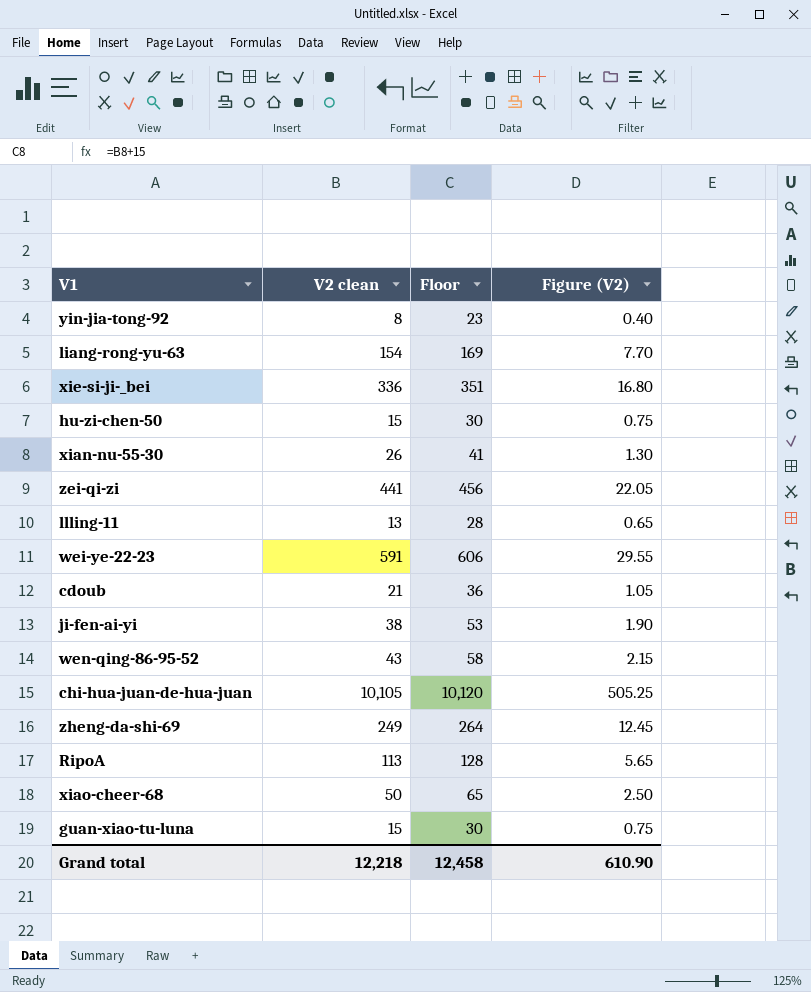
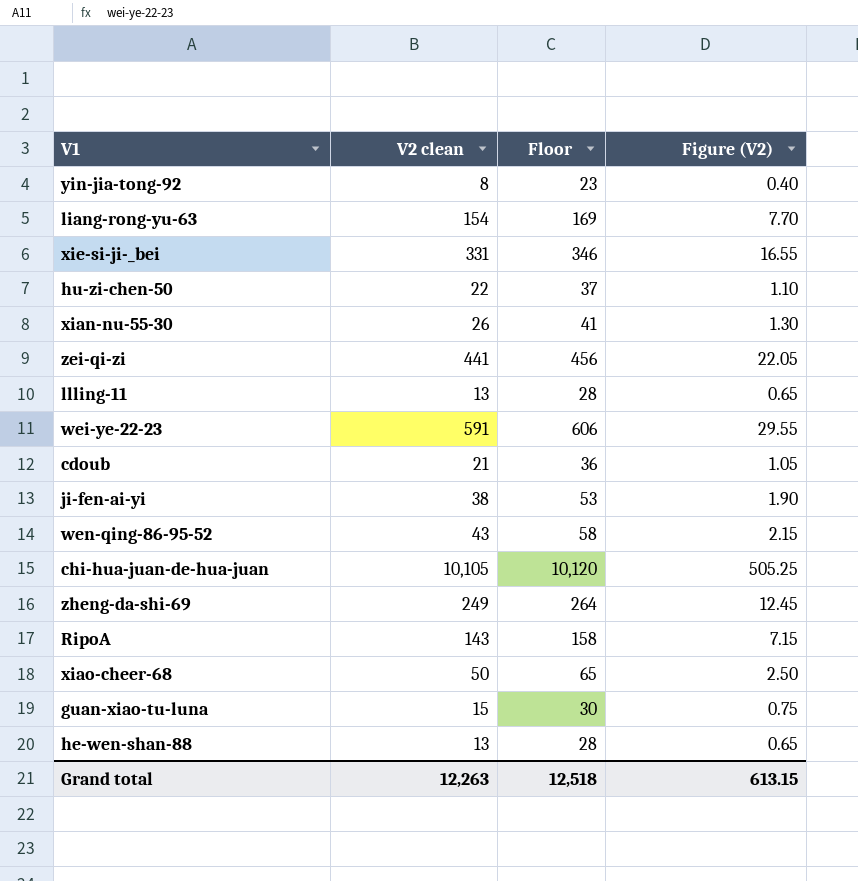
xie-si-ji-_bei | V2 clean: 336 -> 331
xie-si-ji-_bei | Floor: 351 -> 346
xie-si-ji-_bei | Figure (V2): 16.80 -> 16.55
hu-zi-chen-50 | V2 clean: 15 -> 22
hu-zi-chen-50 | Floor: 30 -> 37
hu-zi-chen-50 | Figure (V2): 0.75 -> 1.10
RipoA | V2 clean: 113 -> 143
RipoA | Floor: 128 -> 158
RipoA | Figure (V2): 5.65 -> 7.15
row he-wen-shan-88: none -> 13 | 28 | 0.65
Grand total | V2 clean: 12,218 -> 12,263
Grand total | Floor: 12,458 -> 12,518
Grand total | Figure (V2): 610.90 -> 613.15

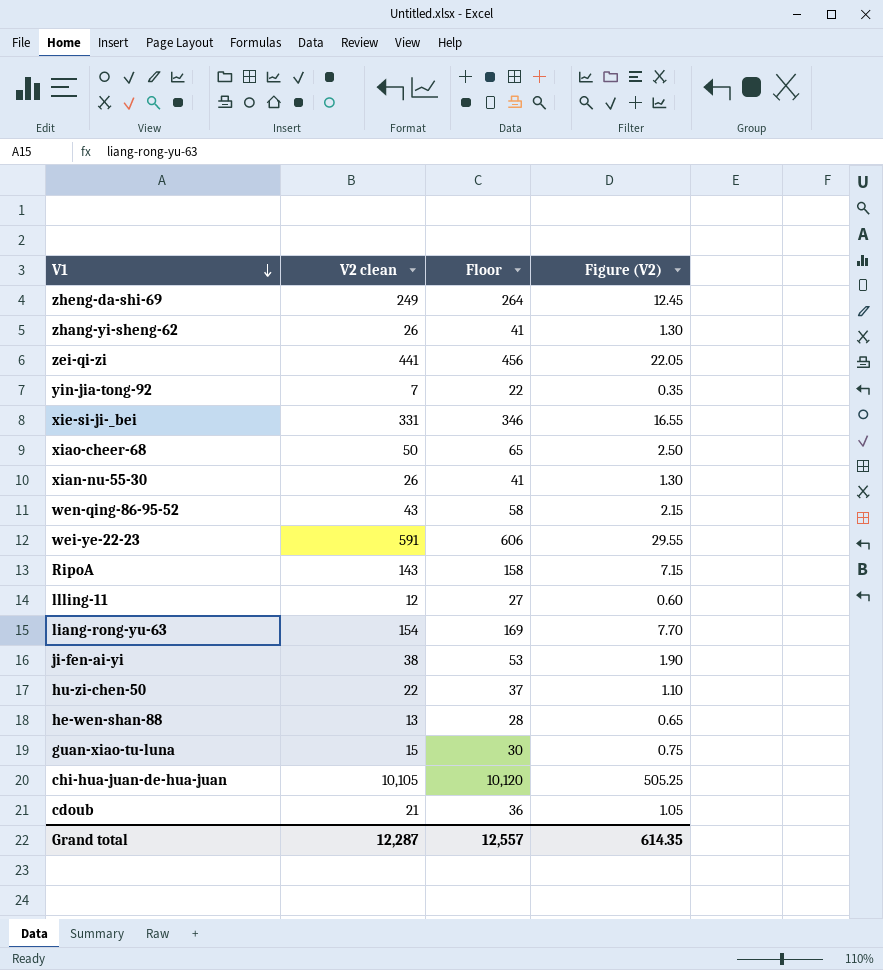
row order: none -> V1 descending
row zhang-yi-sheng-62: none -> 26 | 41 | 1.30
yin-jia-tong-92 | V2 clean: 8 -> 7
yin-jia-tong-92 | Floor: 23 -> 22
yin-jia-tong-92 | Figure (V2): 0.40 -> 0.35
llling-11 | V2 clean: 13 -> 12
llling-11 | Floor: 28 -> 27
llling-11 | Figure (V2): 0.65 -> 0.60
Grand total | V2 clean: 12,263 -> 12,287
Grand total | Floor: 12,518 -> 12,557
Grand total | Figure (V2): 613.15 -> 614.35

